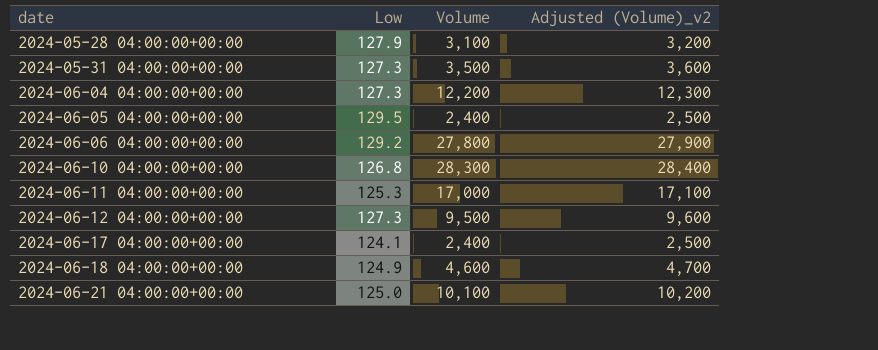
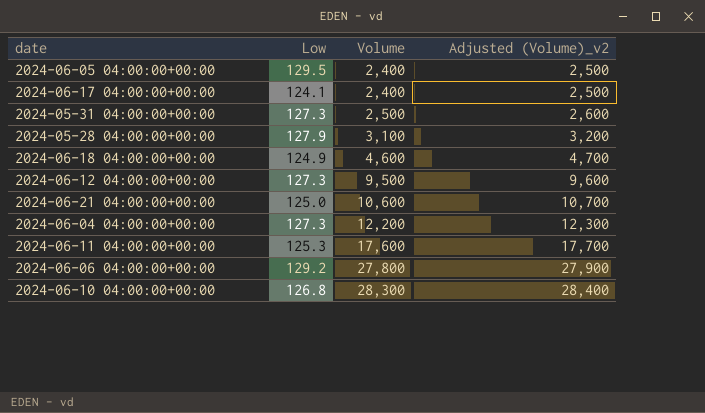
row order: date ascending -> Volume ascending
2024-05-31 04:00:00+00:00 | Volume: 3,500 -> 2,500
2024-05-31 04:00:00+00:00 | Adjusted (Volume)_v2: 3,600 -> 2,600
2024-06-21 04:00:00+00:00 | Volume: 10,100 -> 10,600
2024-06-21 04:00:00+00:00 | Adjusted (Volume)_v2: 10,200 -> 10,700
2024-06-11 04:00:00+00:00 | Volume: 17,000 -> 17,600
2024-06-11 04:00:00+00:00 | Adjusted (Volume)_v2: 17,100 -> 17,700

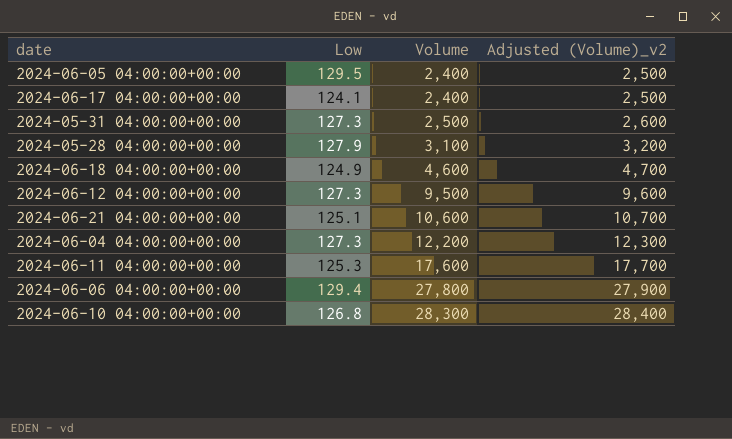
2024-06-21 04:00:00+00:00 | Low: 125.0 -> 125.1
2024-06-06 04:00:00+00:00 | Low: 129.2 -> 129.4

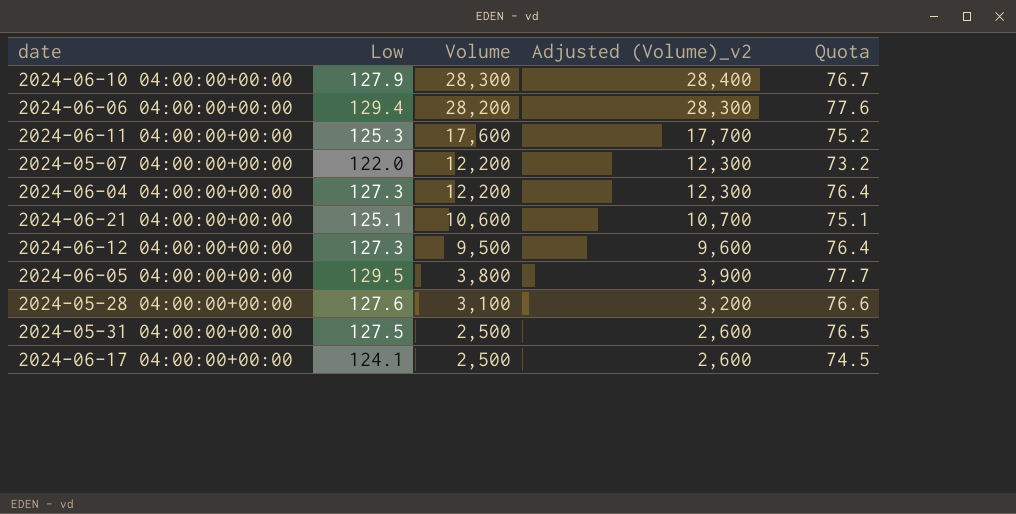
row order: Volume ascending -> Volume descending
column Quota | formula: none -> [Low] * 0.6
row 2024-06-18 04:00:00+00:00: 124.9 | 4,600 | 4,700 -> none
2024-06-10 04:00:00+00:00 | Low: 126.8 -> 127.9
2024-06-06 04:00:00+00:00 | Volume: 27,800 -> 28,200
2024-06-06 04:00:00+00:00 | Adjusted (Volume)_v2: 27,900 -> 28,300
row 2024-05-07 04:00:00+00:00: none -> 122.0 | 12,200 | 12,300 | 73.2
2024-06-05 04:00:00+00:00 | Volume: 2,400 -> 3,800
2024-06-05 04:00:00+00:00 | Adjusted (Volume)_v2: 2,500 -> 3,900
2024-05-28 04:00:00+00:00 | Low: 127.9 -> 127.6
2024-05-31 04:00:00+00:00 | Low: 127.3 -> 127.5
2024-06-17 04:00:00+00:00 | Volume: 2,400 -> 2,500
2024-06-17 04:00:00+00:00 | Adjusted (Volume)_v2: 2,500 -> 2,600

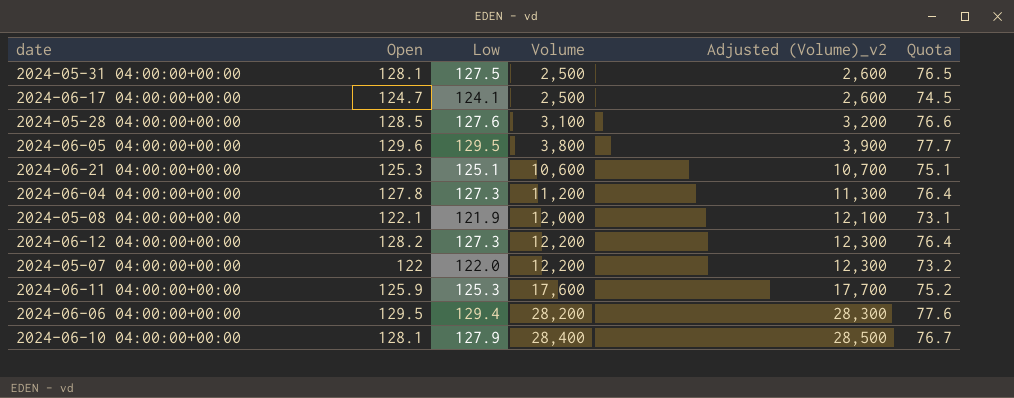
row order: Volume descending -> Volume ascending
column Open | position: none -> 2
2024-06-04 04:00:00+00:00 | Volume: 12,200 -> 11,200
2024-06-04 04:00:00+00:00 | Adjusted (Volume)_v2: 12,300 -> 11,300
row 2024-05-08 04:00:00+00:00: none -> 122.1 | 121.9 | 12,000 | 12,100 | 73.1
2024-06-12 04:00:00+00:00 | Volume: 9,500 -> 12,200
2024-06-12 04:00:00+00:00 | Adjusted (Volume)_v2: 9,600 -> 12,300
2024-06-10 04:00:00+00:00 | Volume: 28,300 -> 28,400
2024-06-10 04:00:00+00:00 | Adjusted (Volume)_v2: 28,400 -> 28,500

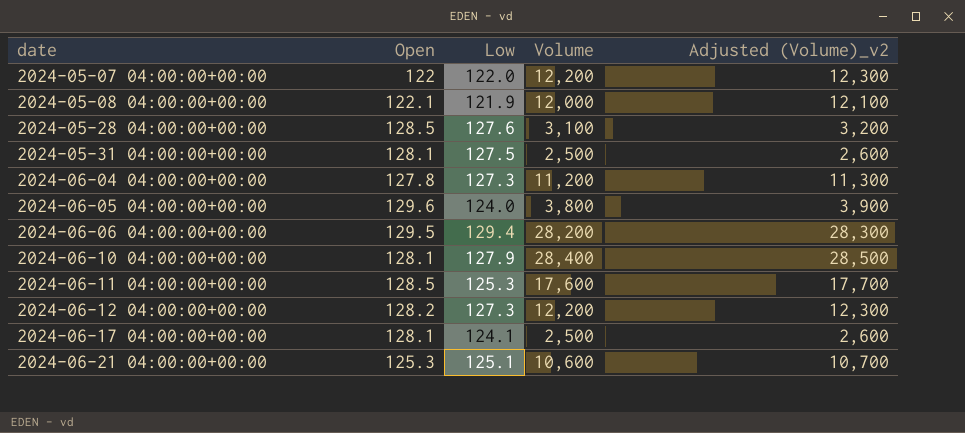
row order: Volume ascending -> date ascending
column Quota | formula: [Low] * 0.6 -> none
2024-06-05 04:00:00+00:00 | Low: 129.5 -> 124.0
2024-06-11 04:00:00+00:00 | Open: 125.9 -> 128.5
2024-06-17 04:00:00+00:00 | Open: 124.7 -> 128.1

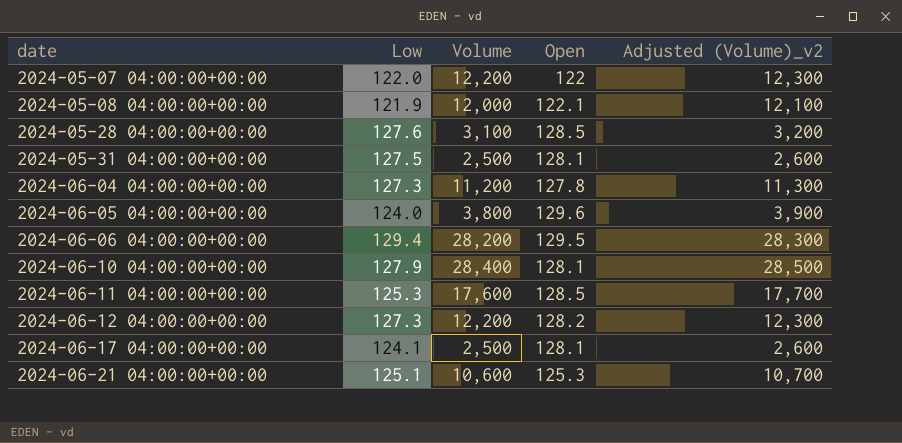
column Open | position: 2 -> 4

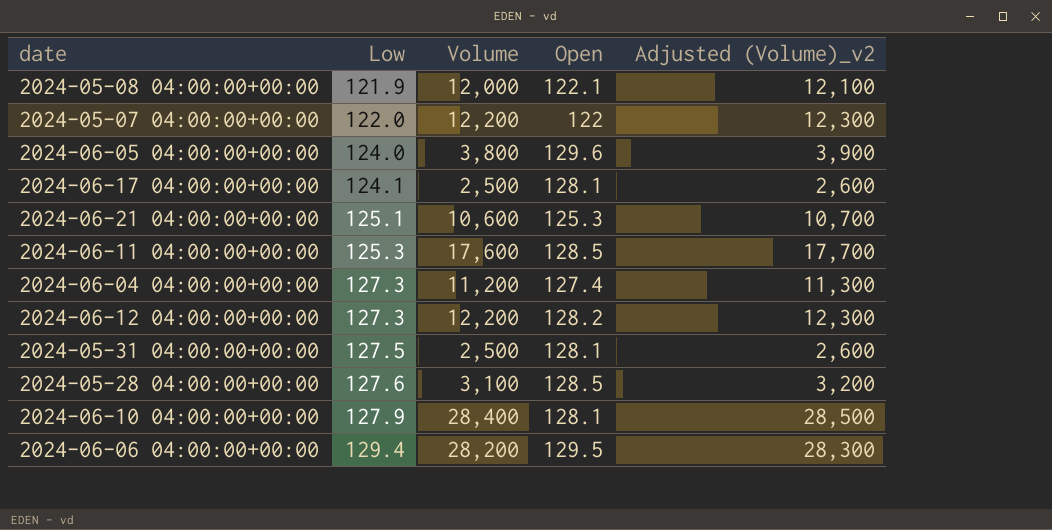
row order: date ascending -> Low ascending
2024-06-04 04:00:00+00:00 | Open: 127.8 -> 127.4

